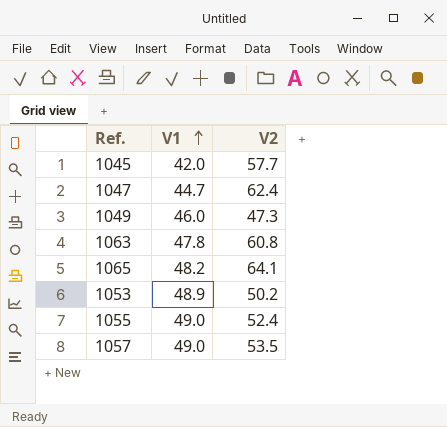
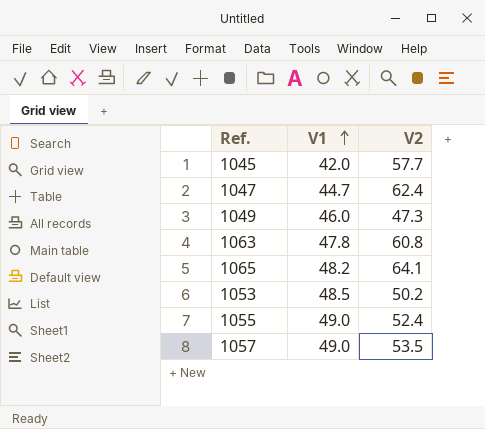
1053 | V1: 48.9 -> 48.5

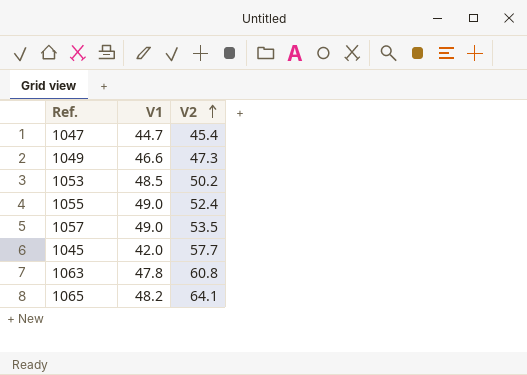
row order: V1 ascending -> V2 ascending
1047 | V2: 62.4 -> 45.4
1049 | V1: 46.0 -> 46.6

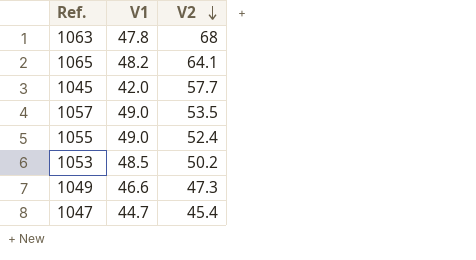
row order: V2 ascending -> V2 descending
1063 | V2: 60.8 -> 68

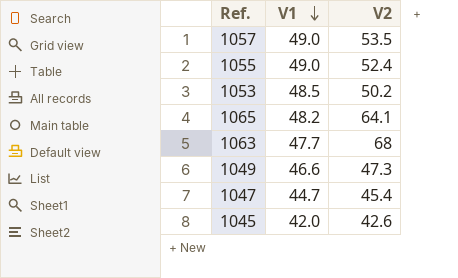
row order: V2 descending -> V1 descending
1063 | V1: 47.8 -> 47.7
1045 | V2: 57.7 -> 42.6

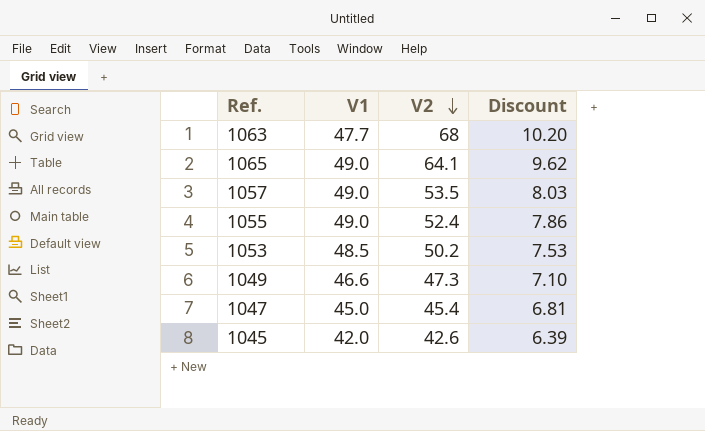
row order: V1 descending -> V2 descending
column Discount | formula: none -> [V2] * 0.15
1065 | V1: 48.2 -> 49.0
1047 | V1: 44.7 -> 45.0

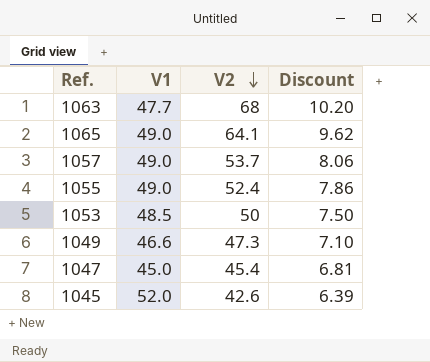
1057 | V2: 53.5 -> 53.7
1057 | Discount: 8.03 -> 8.06
1053 | V2: 50.2 -> 50
1053 | Discount: 7.53 -> 7.50
1045 | V1: 42.0 -> 52.0

